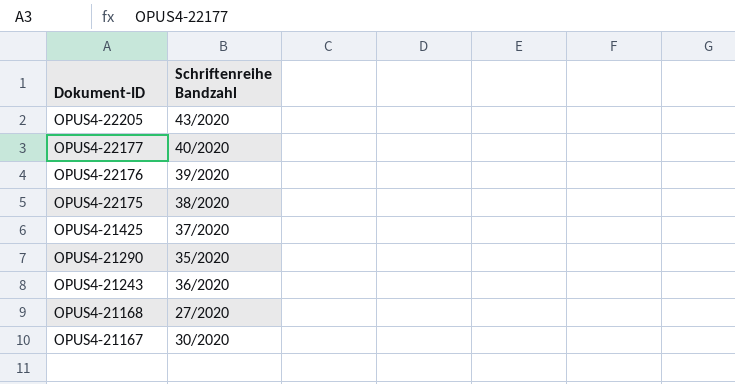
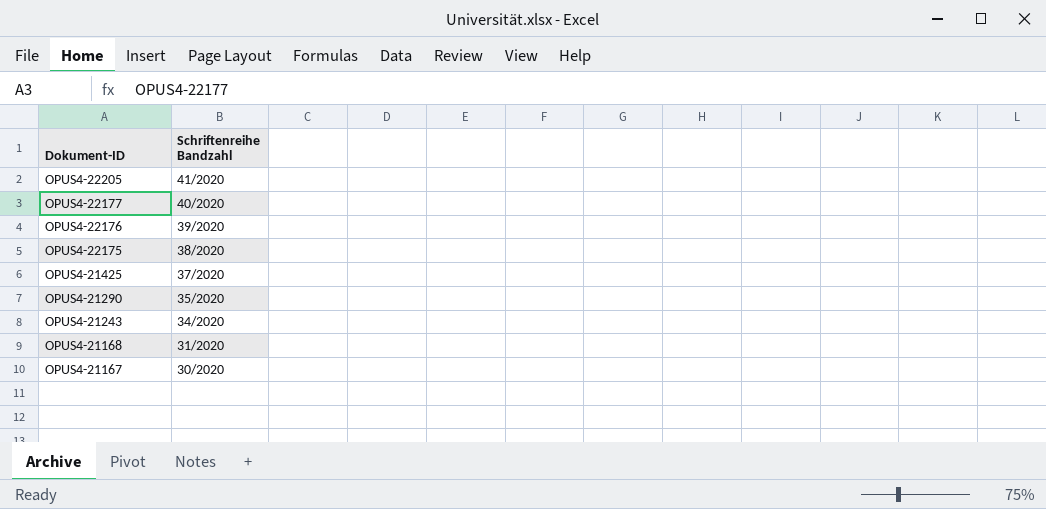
OPUS4-22205 | Schriftenreihe Bandzahl: 43/2020 -> 41/2020
OPUS4-21243 | Schriftenreihe Bandzahl: 36/2020 -> 34/2020
OPUS4-21168 | Schriftenreihe Bandzahl: 27/2020 -> 31/2020

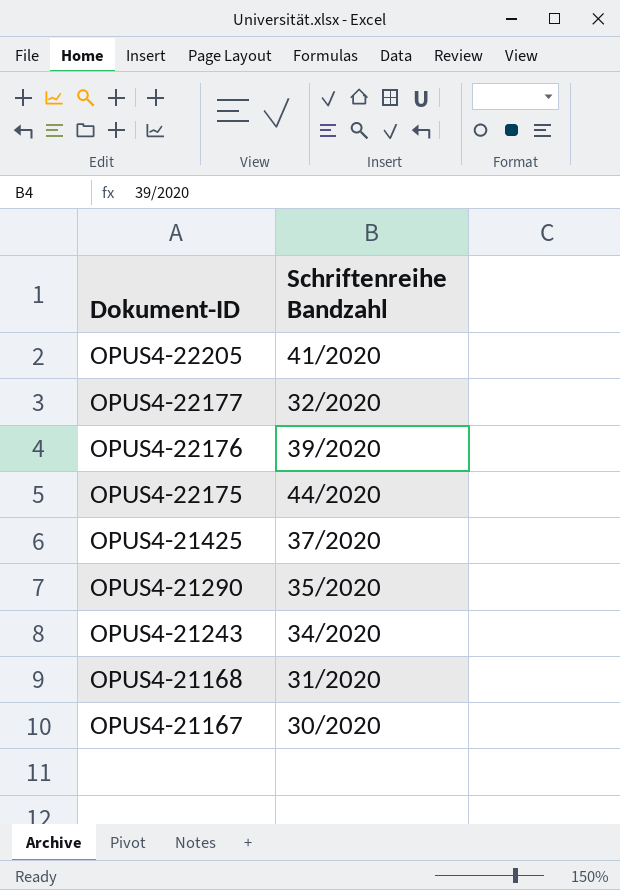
OPUS4-22177 | Schriftenreihe Bandzahl: 40/2020 -> 32/2020
OPUS4-22175 | Schriftenreihe Bandzahl: 38/2020 -> 44/2020

